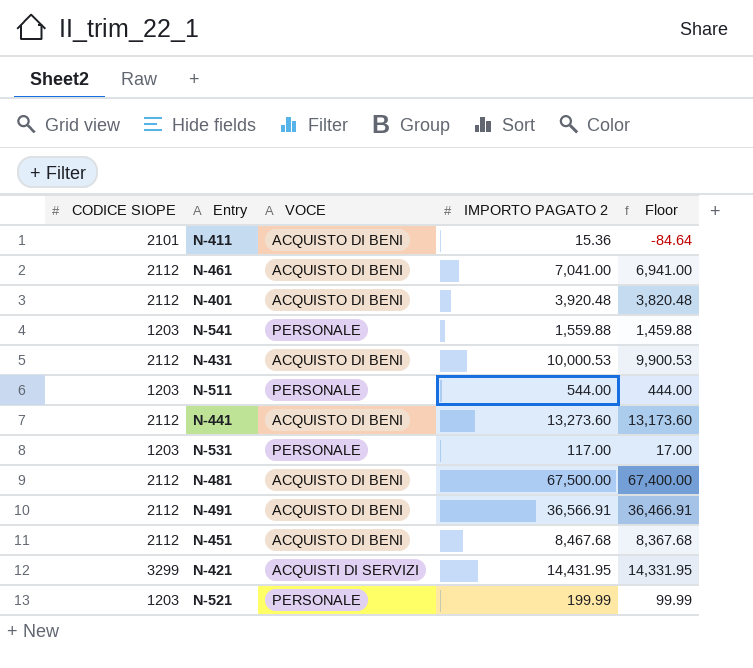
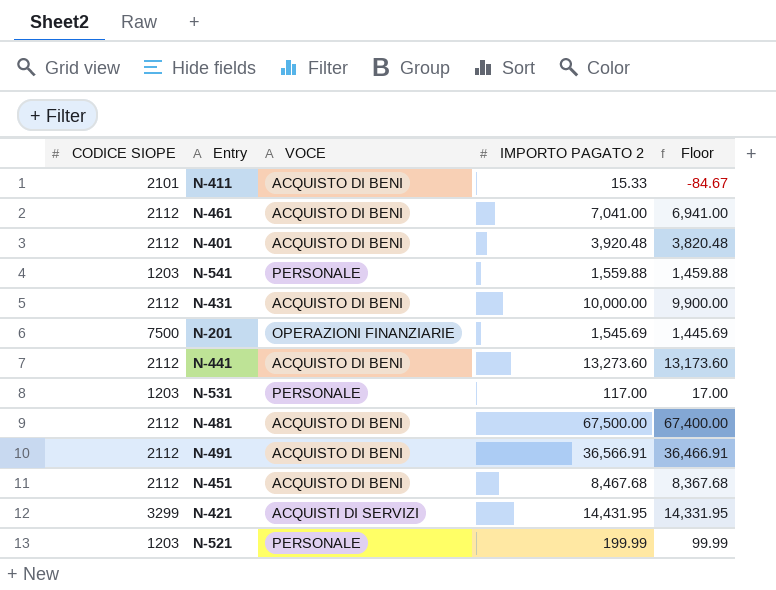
row N-511: 1203 | PERSONALE | 544.00 | 444.00 -> none
N-411 | IMPORTO PAGATO 2: 15.36 -> 15.33
N-411 | Floor: -84.64 -> -84.67
N-431 | IMPORTO PAGATO 2: 10,000.53 -> 10,000.00
N-431 | Floor: 9,900.53 -> 9,900.00
row N-201: none -> 7500 | OPERAZIONI FINANZIARIE | 1,545.69 | 1,445.69

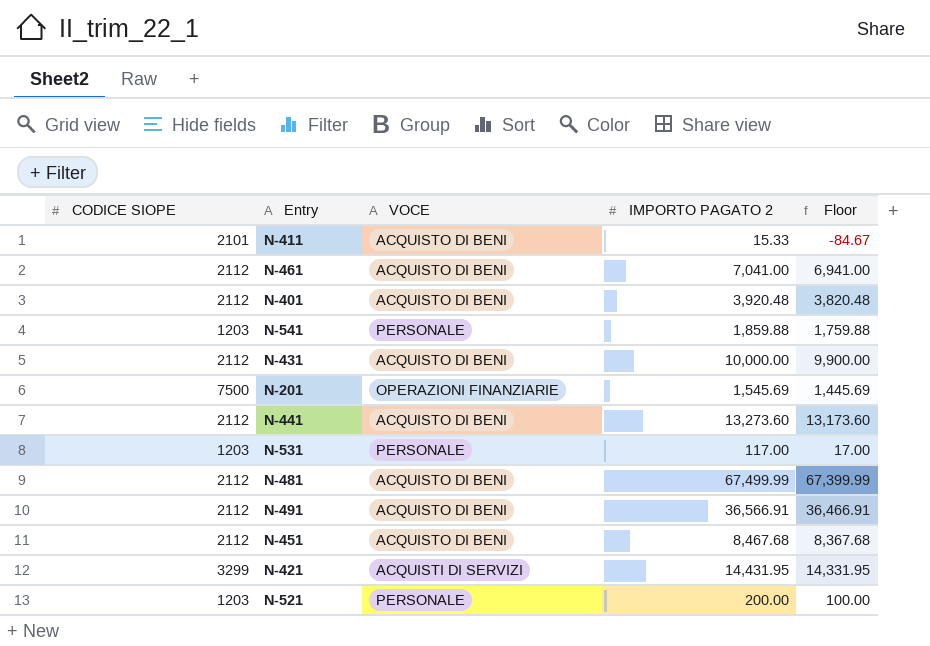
N-541 | IMPORTO PAGATO 2: 1,559.88 -> 1,859.88
N-541 | Floor: 1,459.88 -> 1,759.88
N-481 | IMPORTO PAGATO 2: 67,500.00 -> 67,499.99
N-481 | Floor: 67,400.00 -> 67,399.99
N-521 | IMPORTO PAGATO 2: 199.99 -> 200.00
N-521 | Floor: 99.99 -> 100.00

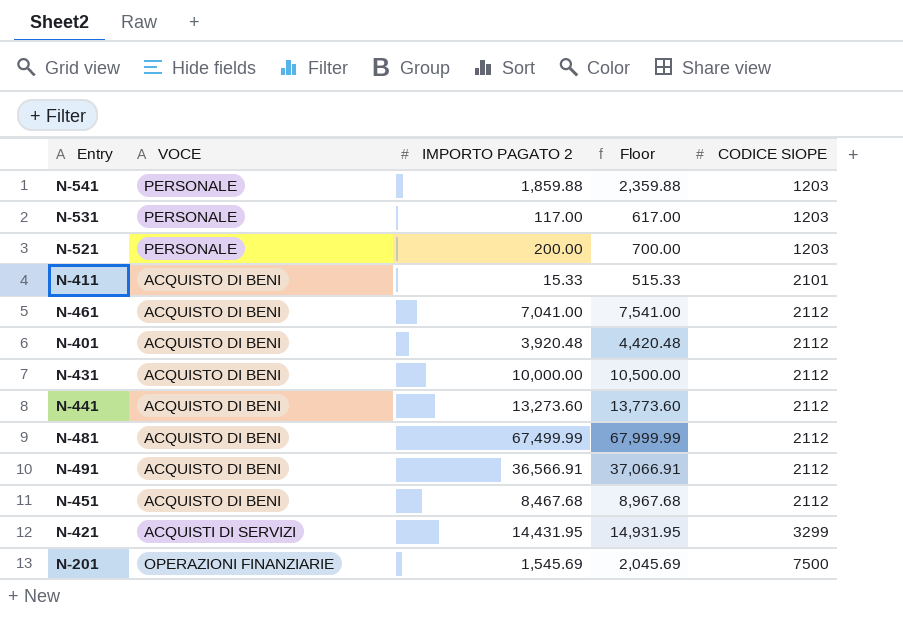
row order: none -> CODICE SIOPE ascending
column Floor | formula: [IMPORTO PAGATO 2] - 100 -> [IMPORTO PAGATO 2] + 500
column CODICE SIOPE | position: 1 -> 5

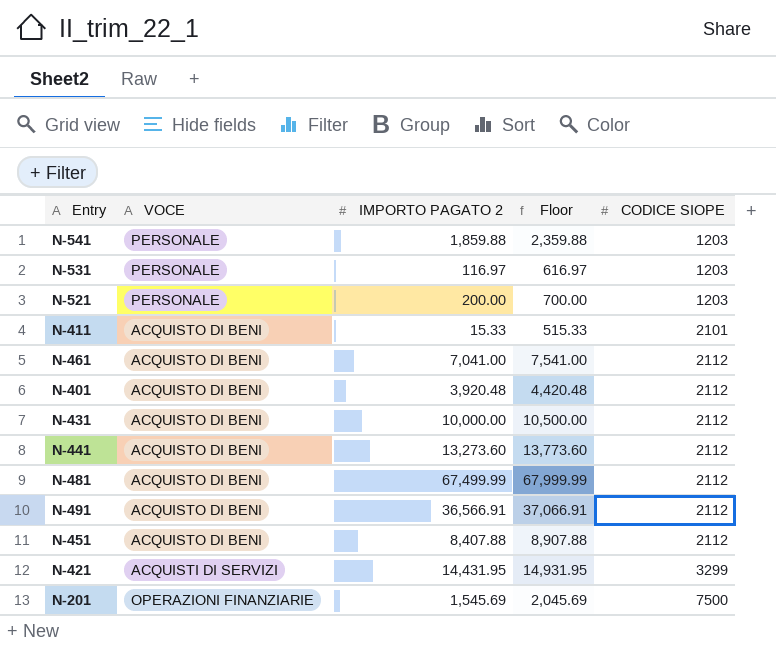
N-531 | IMPORTO PAGATO 2: 117.00 -> 116.97
N-531 | Floor: 617.00 -> 616.97
N-451 | IMPORTO PAGATO 2: 8,467.68 -> 8,407.88
N-451 | Floor: 8,967.68 -> 8,907.88

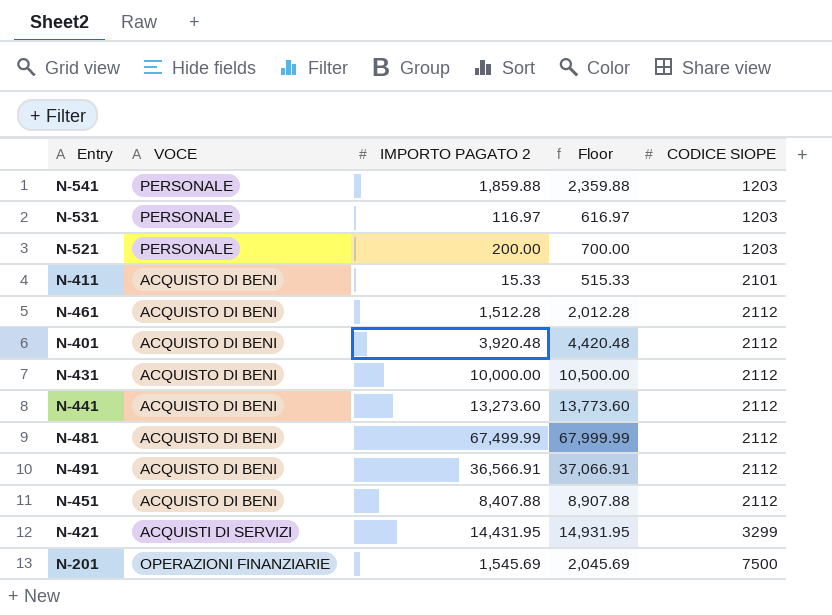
N-461 | IMPORTO PAGATO 2: 7,041.00 -> 1,512.28
N-461 | Floor: 7,541.00 -> 2,012.28

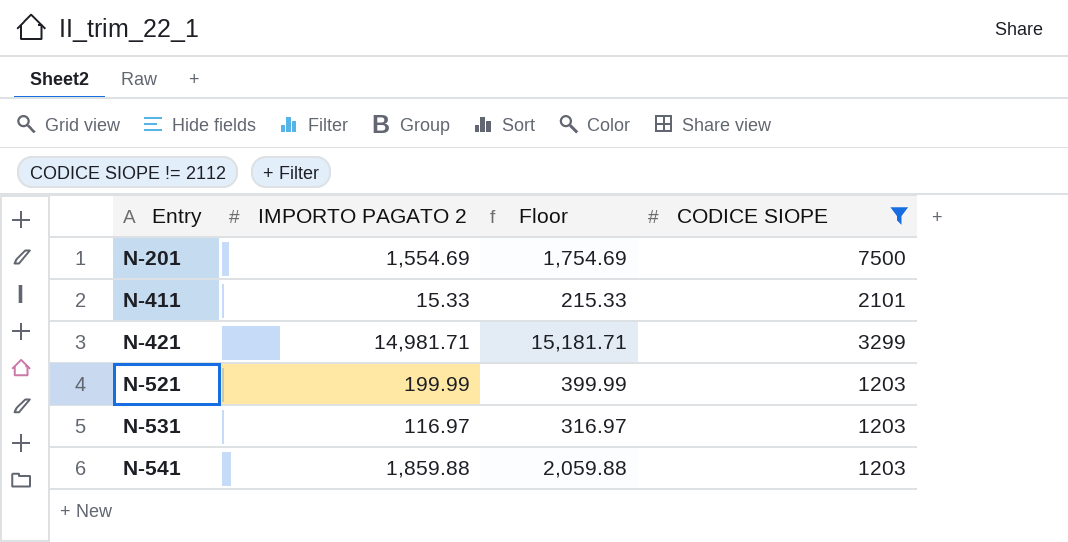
filter: none -> CODICE SIOPE != 2112
row order: CODICE SIOPE ascending -> Entry ascending
column VOCE | position: 2 -> none
column Floor | formula: [IMPORTO PAGATO 2] + 500 -> [IMPORTO PAGATO 2] + 200
N-201 | IMPORTO PAGATO 2: 1,545.69 -> 1,554.69
N-421 | IMPORTO PAGATO 2: 14,431.95 -> 14,981.71
N-521 | IMPORTO PAGATO 2: 200.00 -> 199.99

